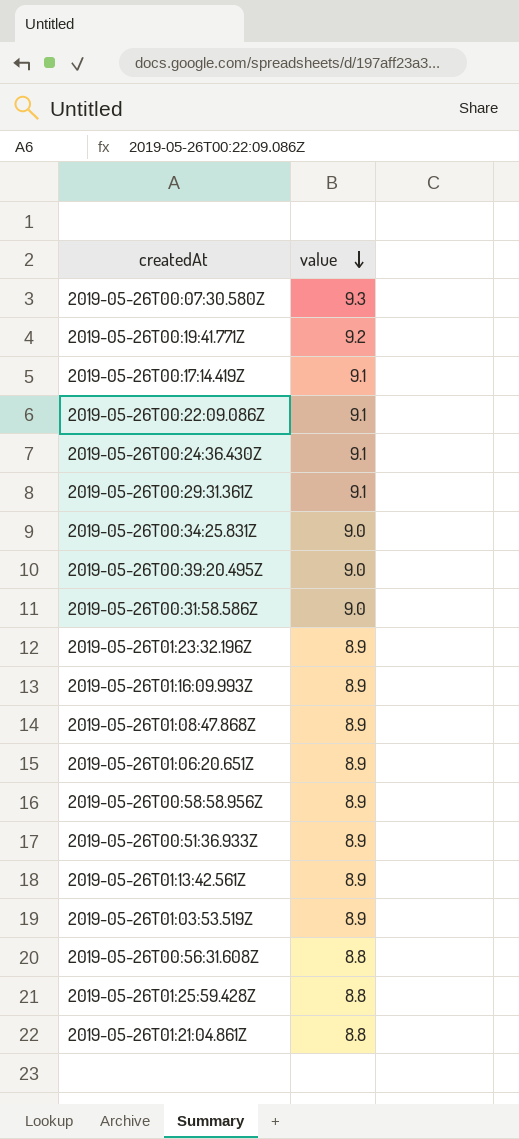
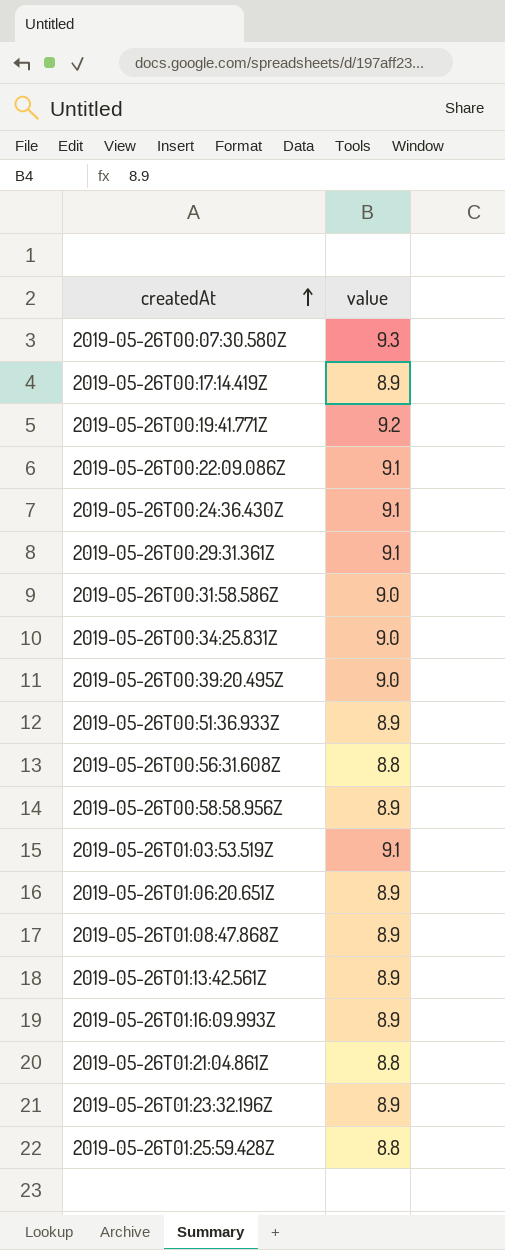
row order: value descending -> createdAt ascending
2019-05-26T00:17:14.419Z | value: 9.1 -> 8.9
2019-05-26T01:03:53.519Z | value: 8.9 -> 9.1

